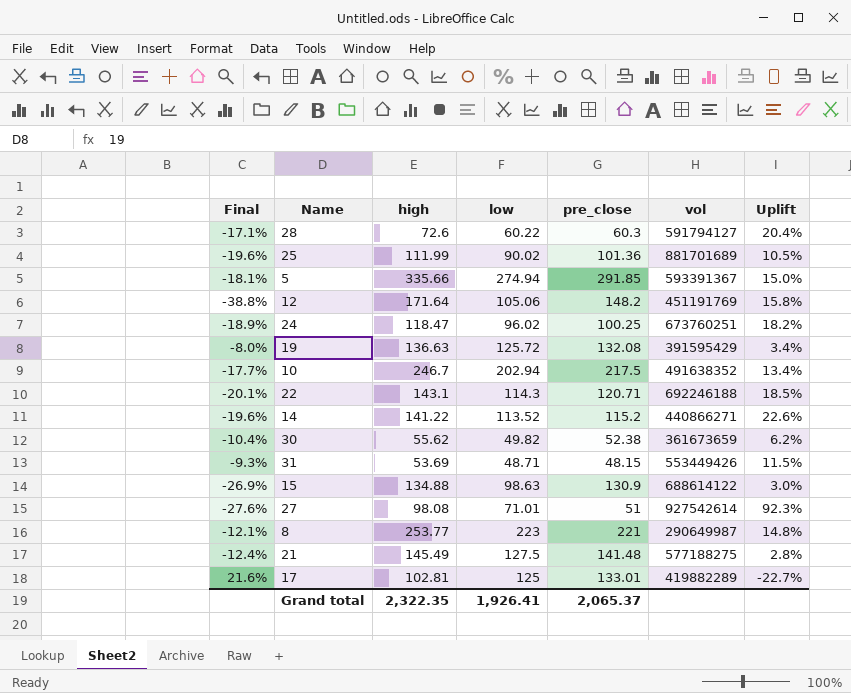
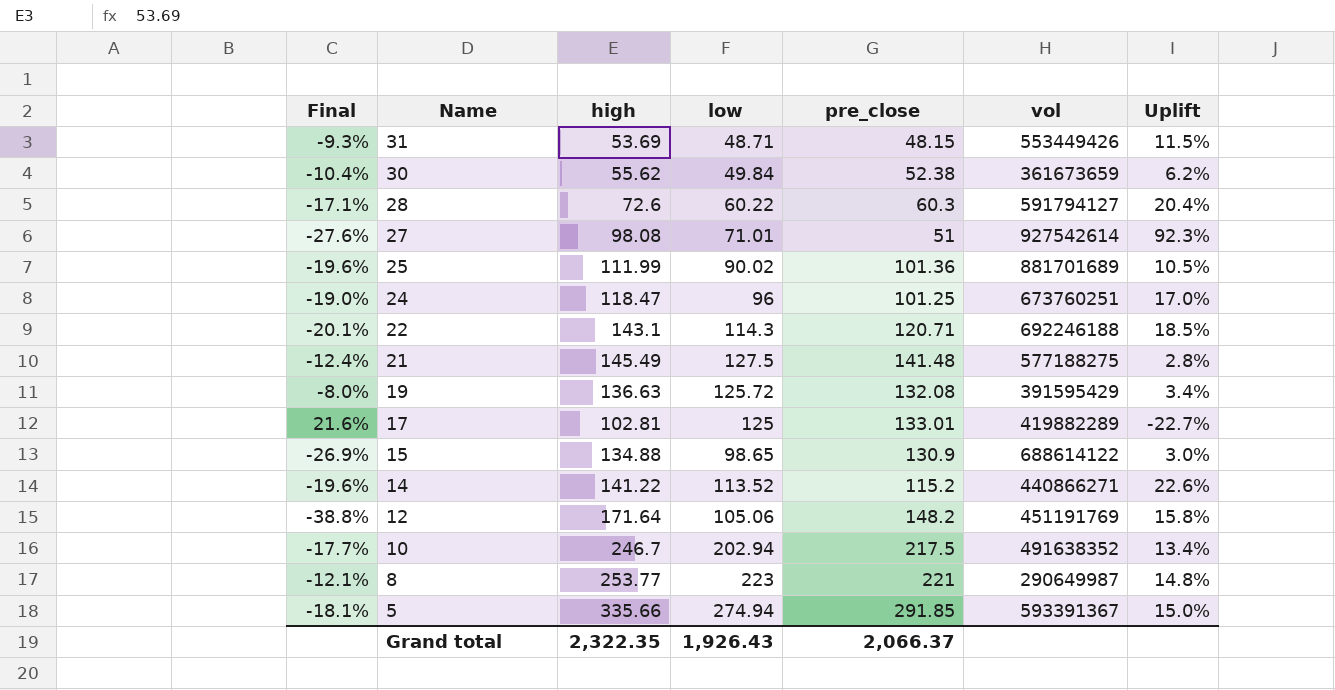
row order: none -> Name descending
30 | low: 49.82 -> 49.84
24 | Final: -18.9% -> -19.0%
24 | low: 96.02 -> 96
24 | pre_close: 100.25 -> 101.25
24 | Uplift: 18.2% -> 17.0%
15 | low: 98.63 -> 98.65
Grand total | low: 1,926.41 -> 1,926.43
Grand total | pre_close: 2,065.37 -> 2,066.37

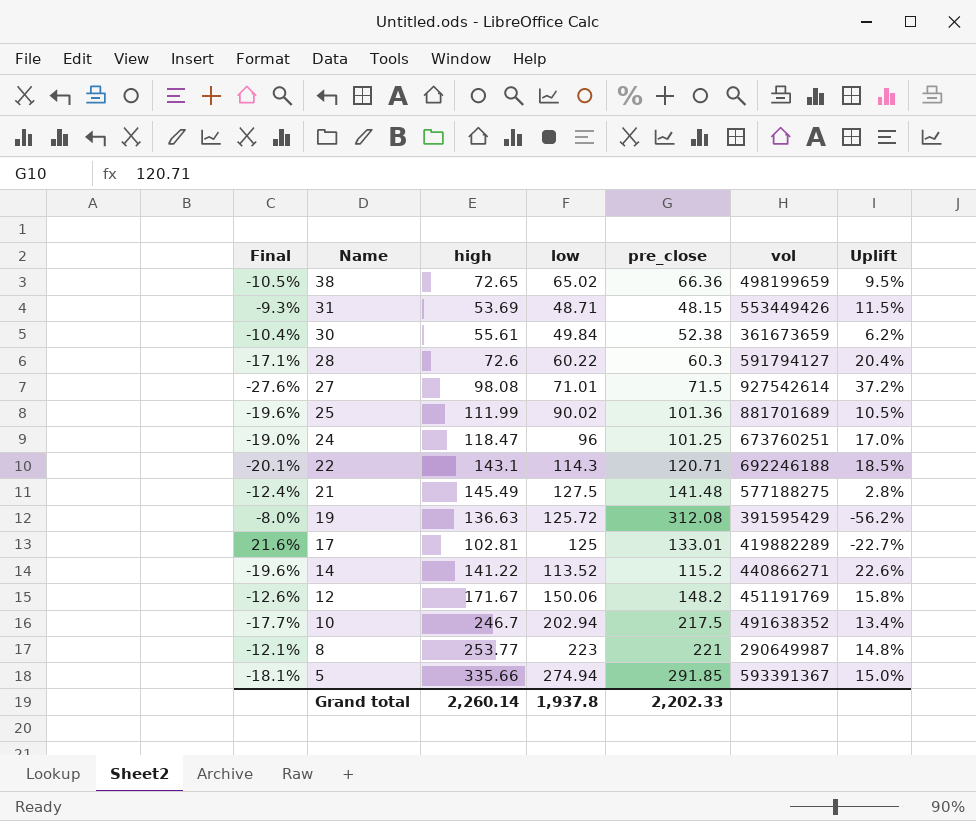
row 15: -26.9% | 134.88 | 98.65 | 130.9 | 688614122 | 3.0% -> none
row 38: none -> -10.5% | 72.65 | 65.02 | 66.36 | 498199659 | 9.5%
30 | high: 55.62 -> 55.61
27 | pre_close: 51 -> 71.5
27 | Uplift: 92.3% -> 37.2%
19 | pre_close: 132.08 -> 312.08
19 | Uplift: 3.4% -> -56.2%
12 | Final: -38.8% -> -12.6%
12 | high: 171.64 -> 171.67
12 | low: 105.06 -> 150.06
Grand total | high: 2,322.35 -> 2,260.14
Grand total | low: 1,926.43 -> 1,937.8
Grand total | pre_close: 2,066.37 -> 2,202.33

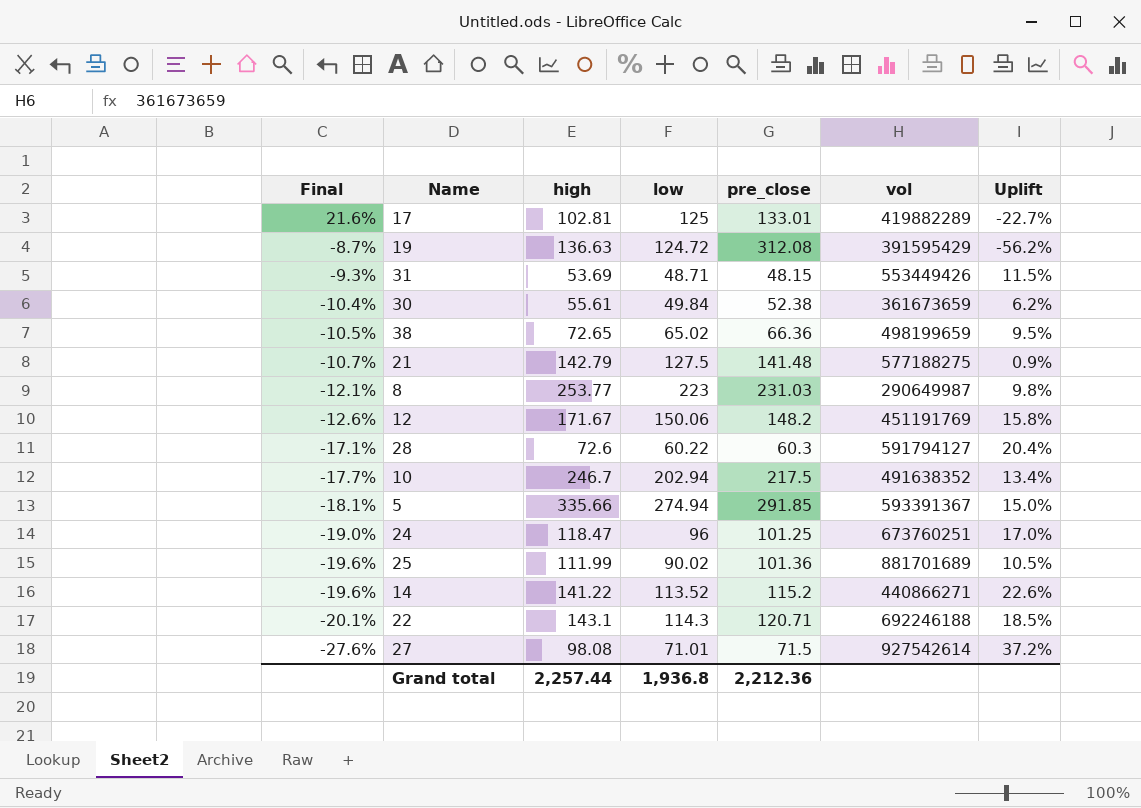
row order: Name descending -> Final descending
19 | Final: -8.0% -> -8.7%
19 | low: 125.72 -> 124.72
21 | Final: -12.4% -> -10.7%
21 | high: 145.49 -> 142.79
21 | Uplift: 2.8% -> 0.9%
8 | pre_close: 221 -> 231.03
8 | Uplift: 14.8% -> 9.8%
Grand total | high: 2,260.14 -> 2,257.44
Grand total | low: 1,937.8 -> 1,936.8
Grand total | pre_close: 2,202.33 -> 2,212.36

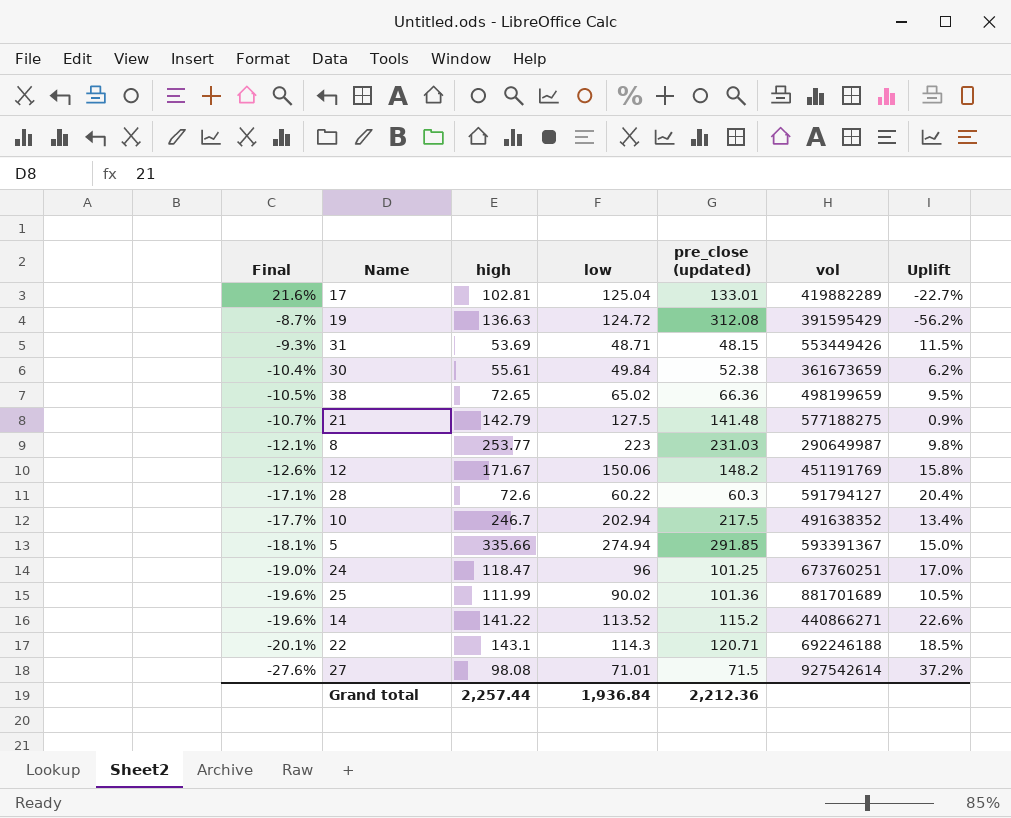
column name: pre_close -> pre_close (updated)
17 | low: 125 -> 125.04
Grand total | low: 1,936.8 -> 1,936.84

